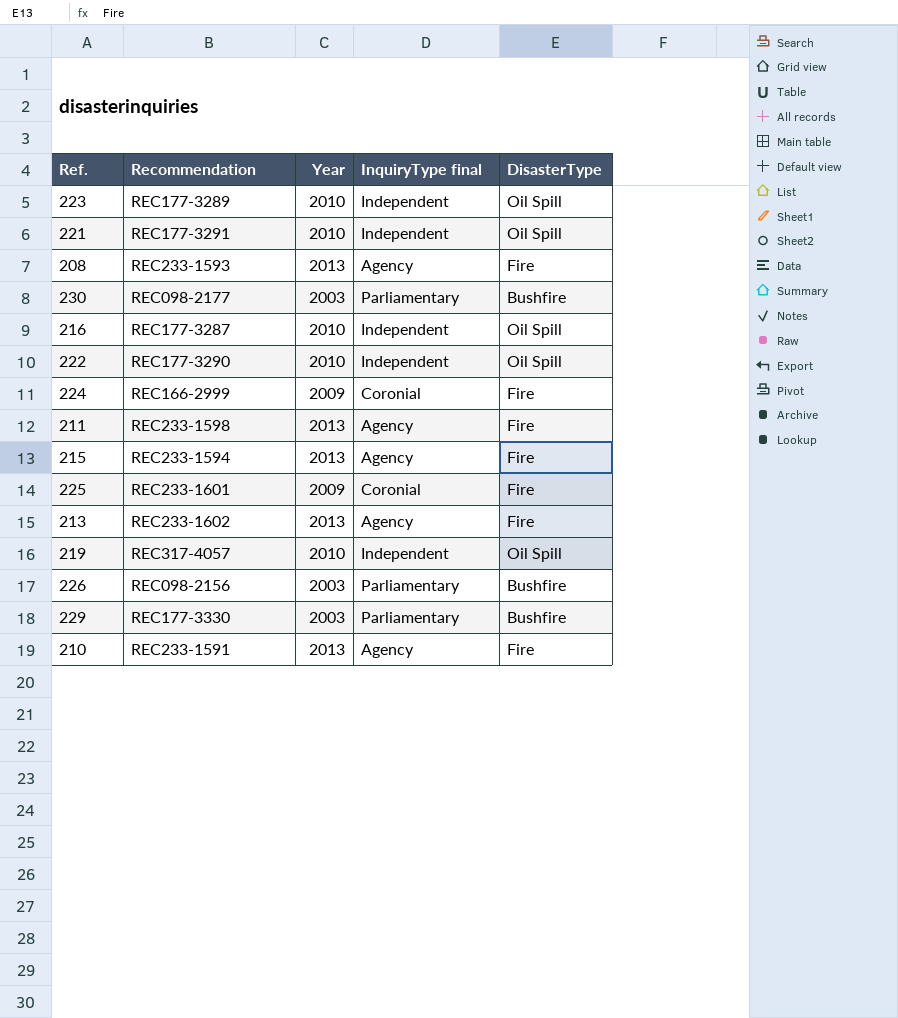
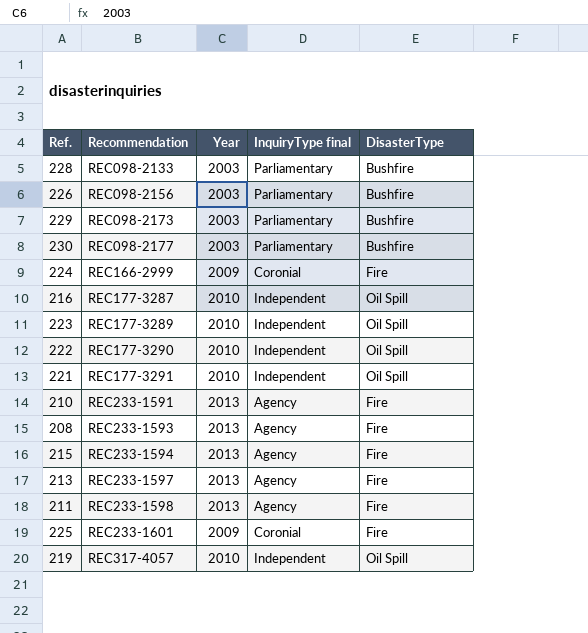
row order: none -> Recommendation ascending
row 228: none -> REC098-2133 | 2003 | Parliamentary | Bushfire
229 | Recommendation: REC177-3330 -> REC098-2173
213 | Recommendation: REC233-1602 -> REC233-1597

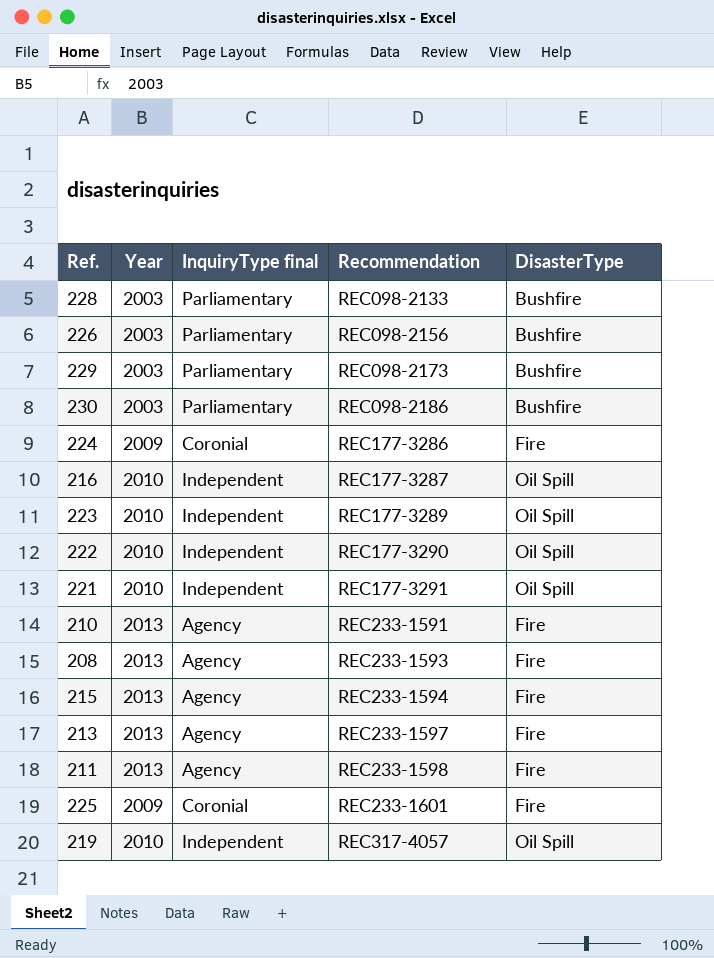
column Recommendation | position: 2 -> 4
230 | Recommendation: REC098-2177 -> REC098-2186
224 | Recommendation: REC166-2999 -> REC177-3286

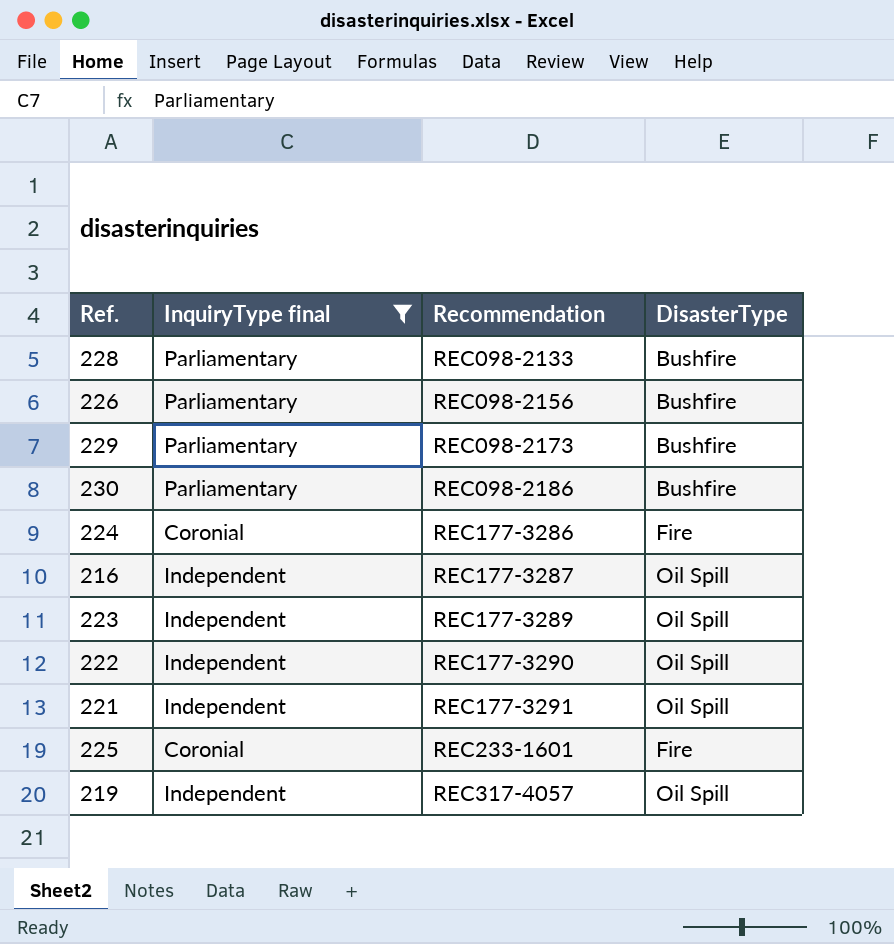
filter: none -> InquiryType final != Agency
column Year | position: 2 -> none

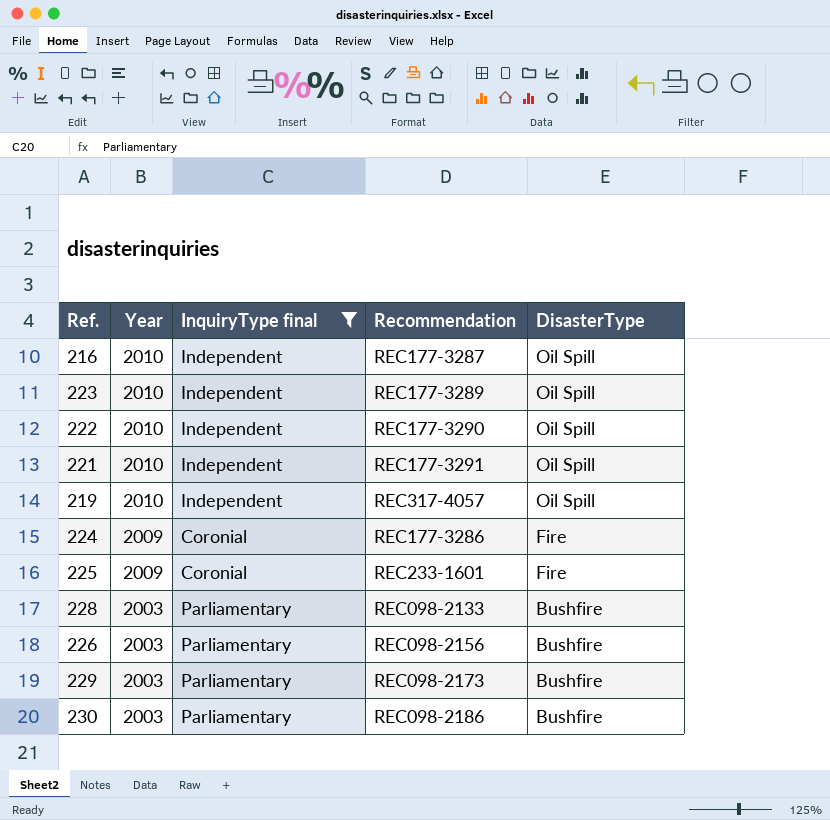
row order: Recommendation ascending -> Year descending
column Year | position: none -> 2

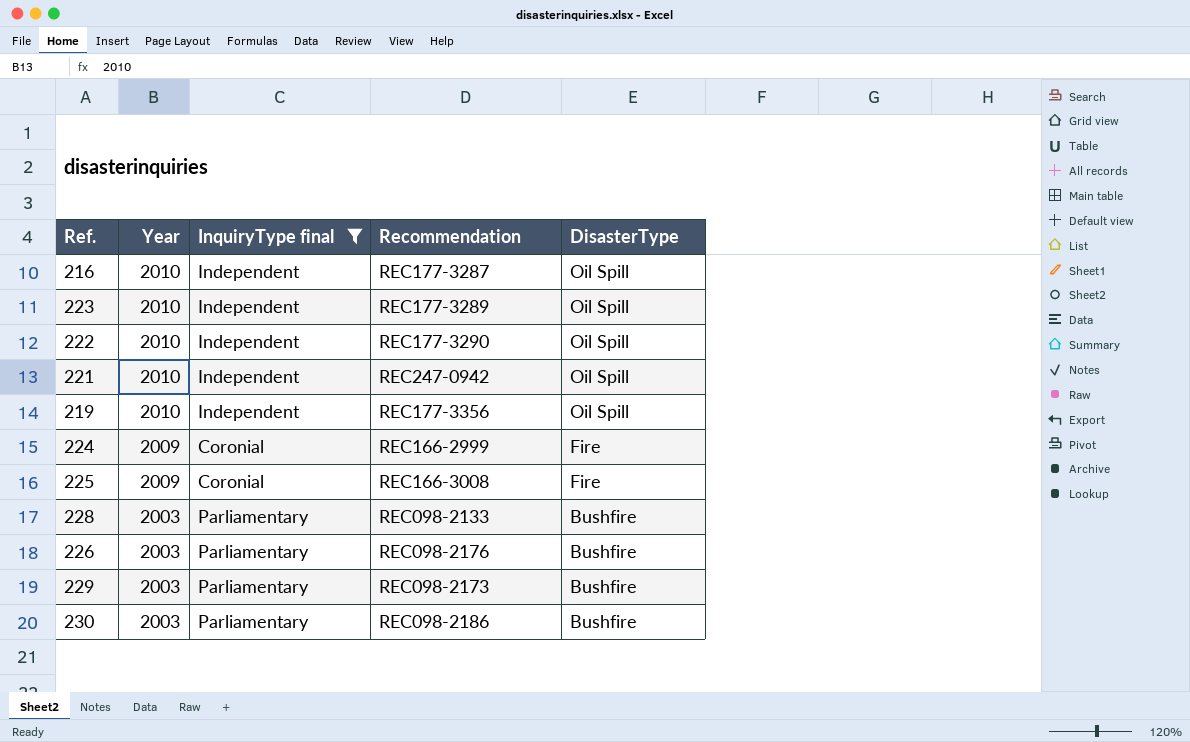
221 | Recommendation: REC177-3291 -> REC247-0942
219 | Recommendation: REC317-4057 -> REC177-3356
224 | Recommendation: REC177-3286 -> REC166-2999
225 | Recommendation: REC233-1601 -> REC166-3008
226 | Recommendation: REC098-2156 -> REC098-2176

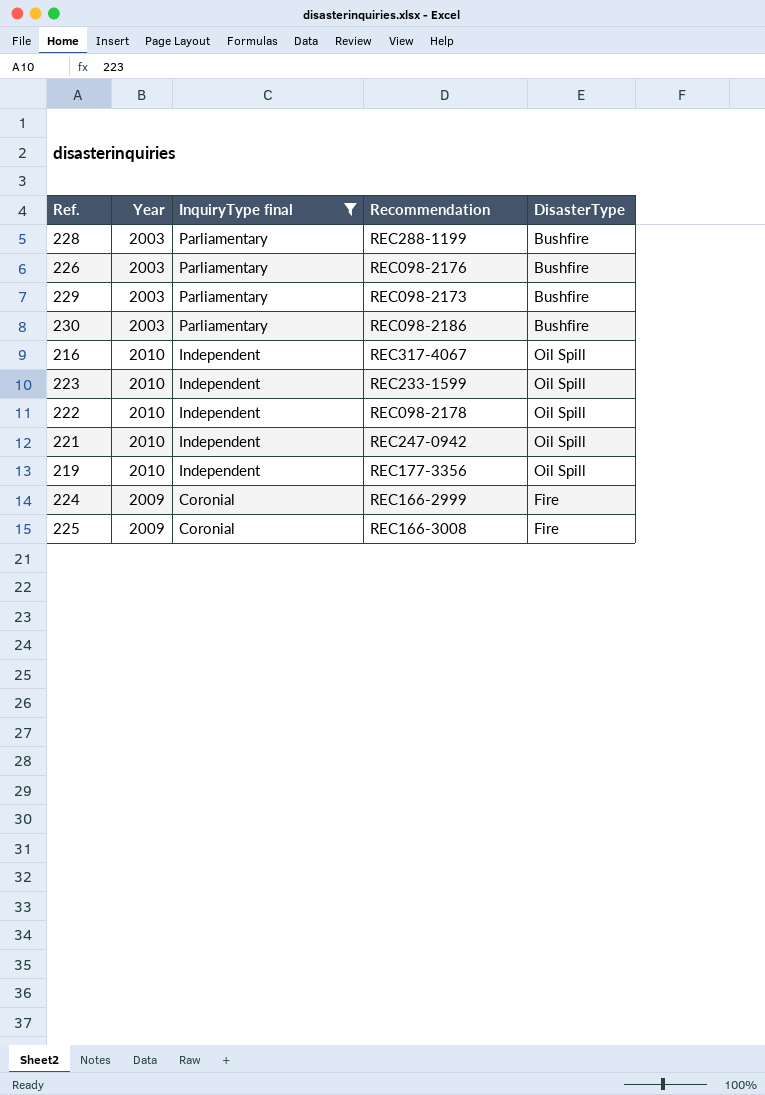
row order: Year descending -> InquiryType final descending
228 | Recommendation: REC098-2133 -> REC288-1199
216 | Recommendation: REC177-3287 -> REC317-4067
223 | Recommendation: REC177-3289 -> REC233-1599
222 | Recommendation: REC177-3290 -> REC098-2178

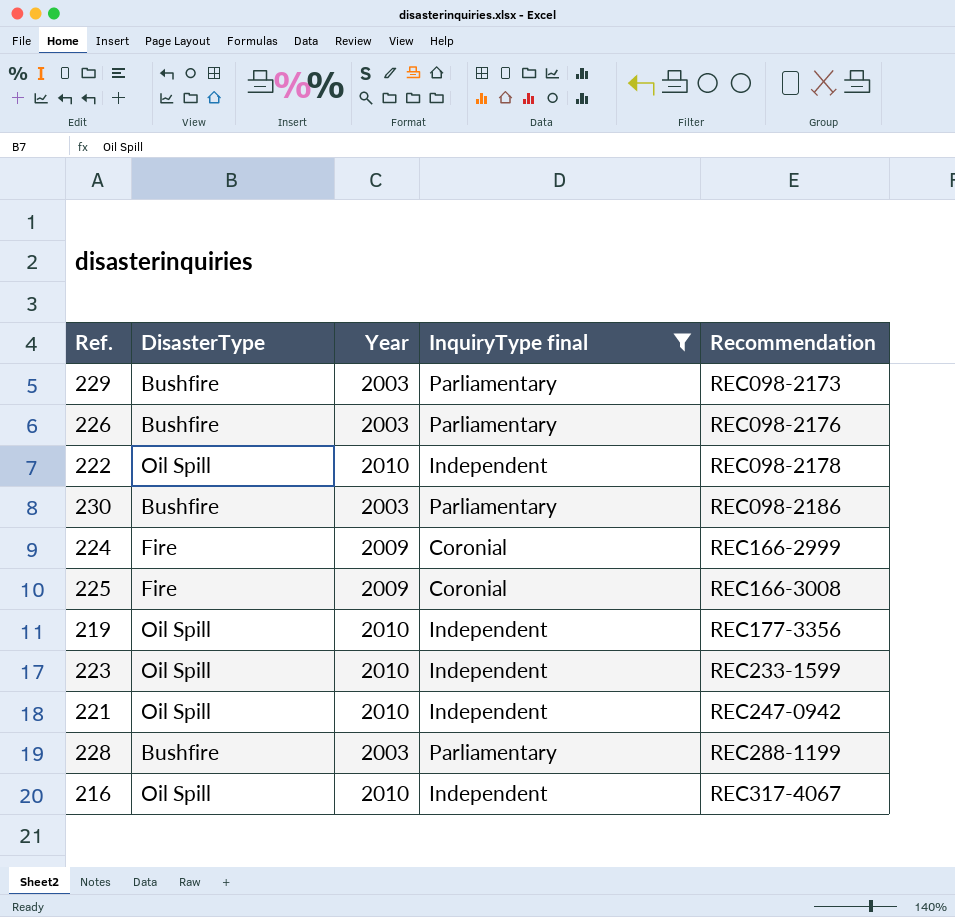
row order: InquiryType final descending -> Recommendation ascending
column DisasterType | position: 5 -> 2

